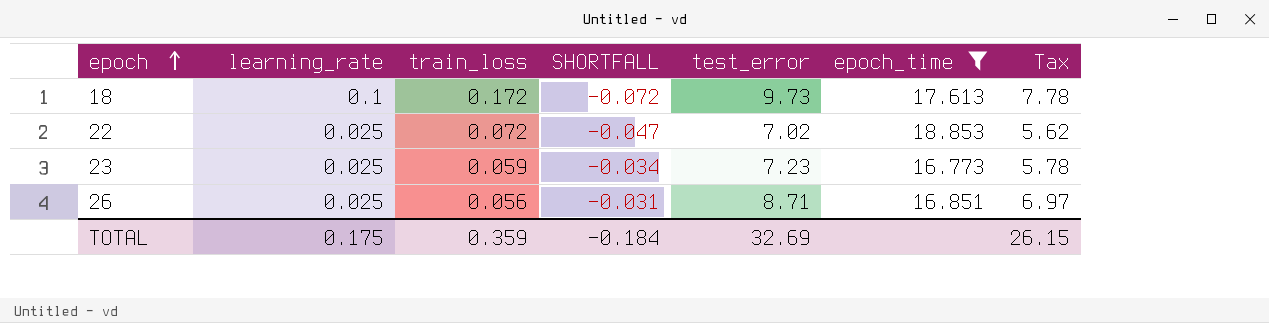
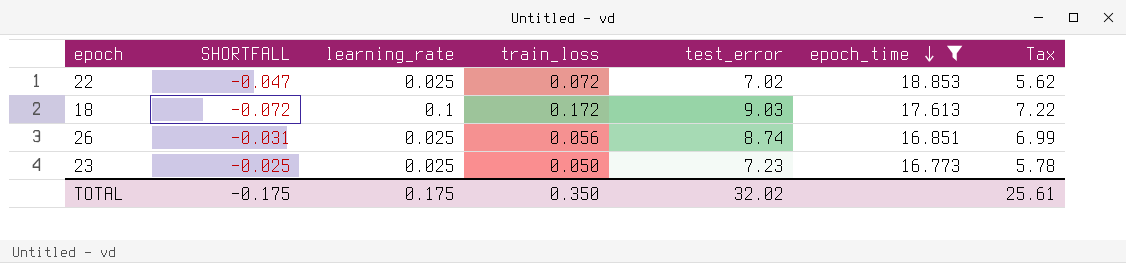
row order: epoch ascending -> epoch_time descending
column SHORTFALL | position: 4 -> 2
18 | test_error: 9.73 -> 9.03
18 | Tax: 7.78 -> 7.22
26 | test_error: 8.71 -> 8.74
26 | Tax: 6.97 -> 6.99
23 | SHORTFALL: -0.034 -> -0.025
23 | train_loss: 0.059 -> 0.050
TOTAL | SHORTFALL: -0.184 -> -0.175
TOTAL | train_loss: 0.359 -> 0.350
TOTAL | test_error: 32.69 -> 32.02
TOTAL | Tax: 26.15 -> 25.61

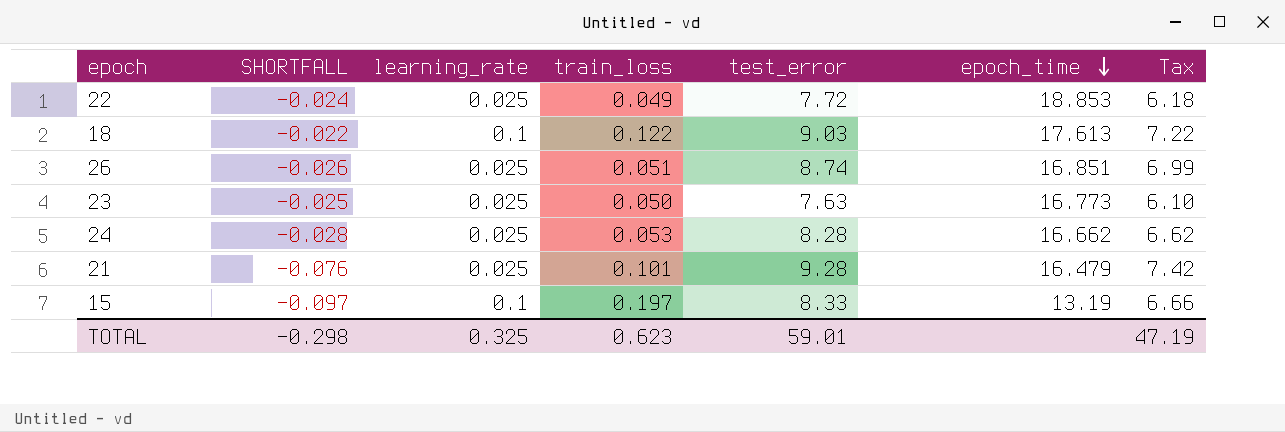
filter: epoch_time >= 16.773 -> none
22 | SHORTFALL: -0.047 -> -0.024
22 | train_loss: 0.072 -> 0.049
22 | test_error: 7.02 -> 7.72
22 | Tax: 5.62 -> 6.18
18 | SHORTFALL: -0.072 -> -0.022
18 | train_loss: 0.172 -> 0.122
26 | SHORTFALL: -0.031 -> -0.026
26 | train_loss: 0.056 -> 0.051
23 | test_error: 7.23 -> 7.63
23 | Tax: 5.78 -> 6.10
TOTAL | SHORTFALL: -0.175 -> -0.298
TOTAL | learning_rate: 0.175 -> 0.325
TOTAL | train_loss: 0.350 -> 0.623
TOTAL | test_error: 32.02 -> 59.01
TOTAL | Tax: 25.61 -> 47.19

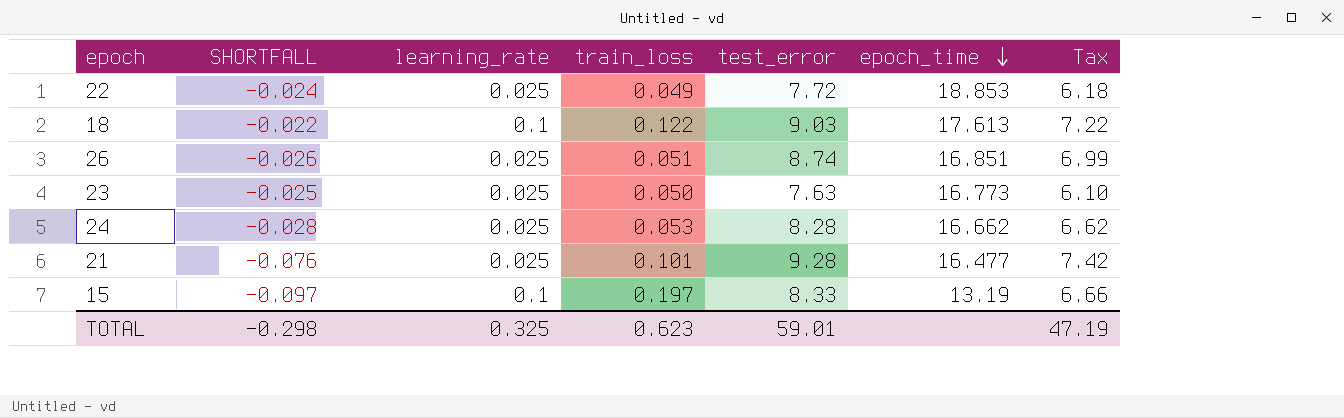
21 | epoch_time: 16.479 -> 16.477

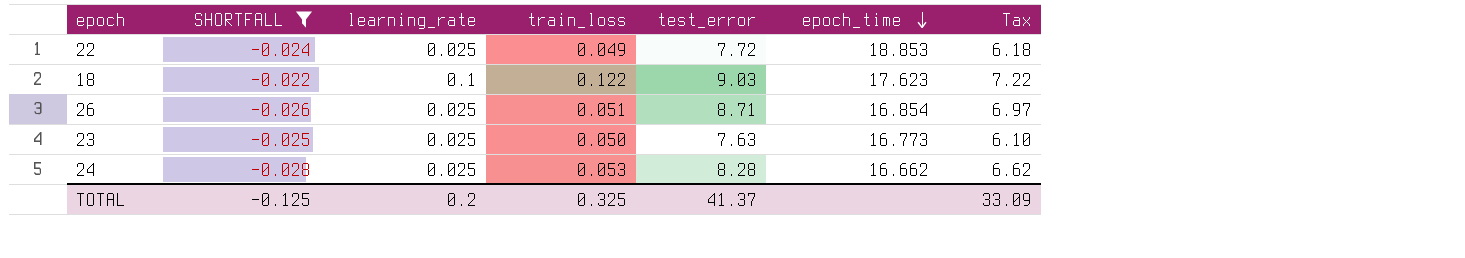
filter: none -> SHORTFALL >= -0.028
18 | epoch_time: 17.613 -> 17.623
26 | test_error: 8.74 -> 8.71
26 | epoch_time: 16.851 -> 16.854
26 | Tax: 6.99 -> 6.97
TOTAL | SHORTFALL: -0.298 -> -0.125
TOTAL | learning_rate: 0.325 -> 0.2
TOTAL | train_loss: 0.623 -> 0.325
TOTAL | test_error: 59.01 -> 41.37
TOTAL | Tax: 47.19 -> 33.09

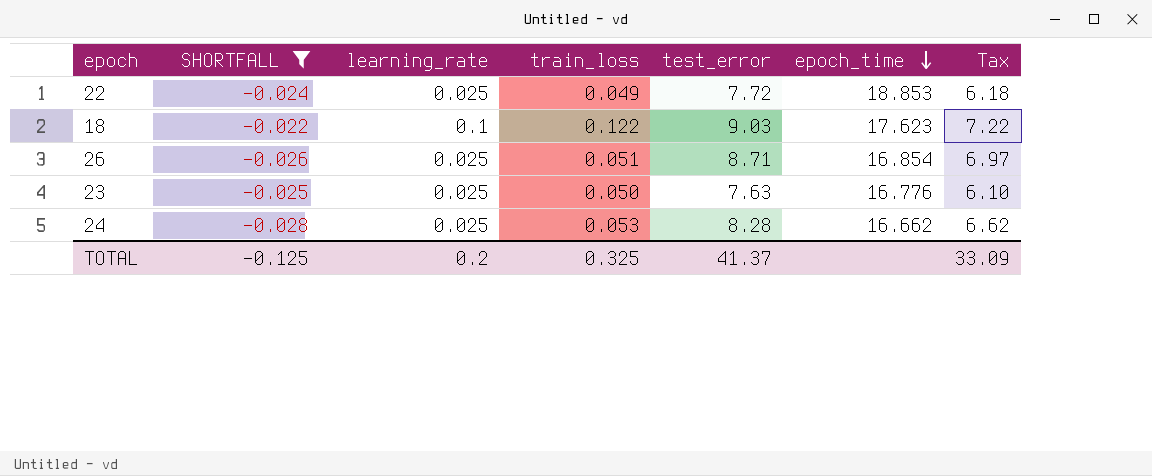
23 | epoch_time: 16.773 -> 16.776

